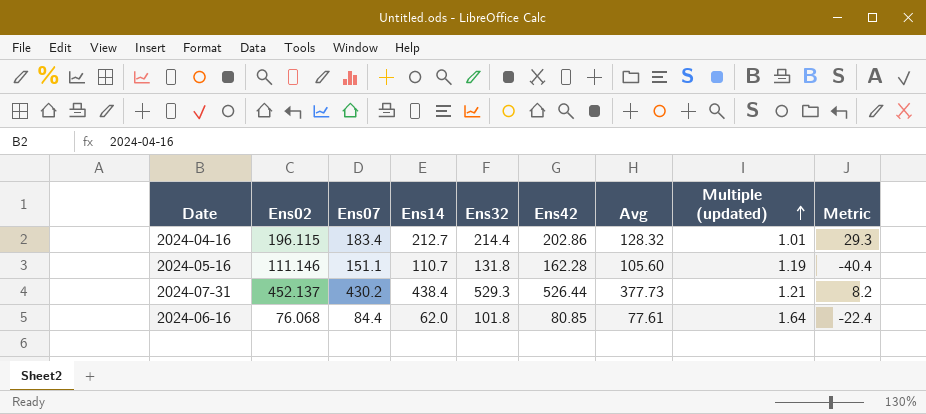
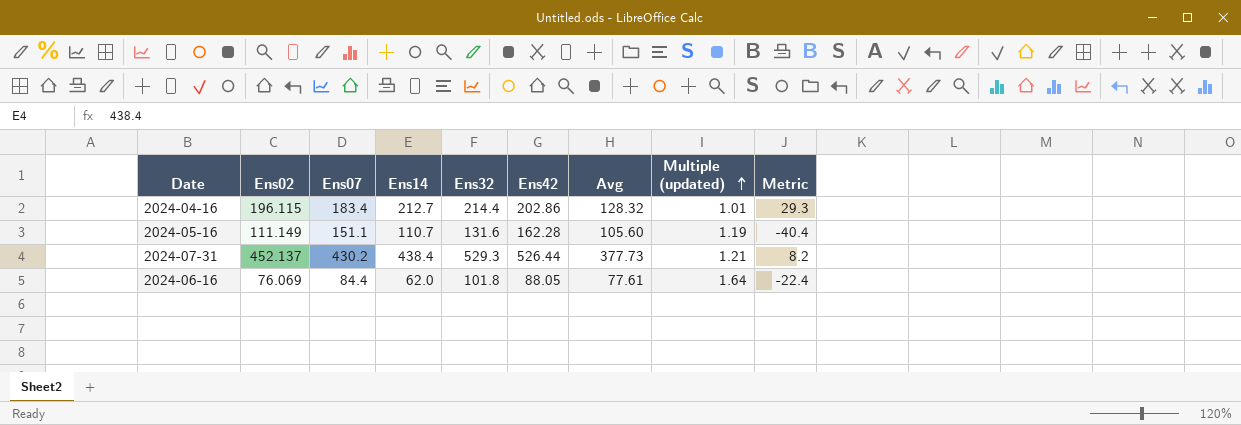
2024-05-16 | Ens02: 111.146 -> 111.149
2024-05-16 | Ens32: 131.8 -> 131.6
2024-06-16 | Ens02: 76.068 -> 76.069
2024-06-16 | Ens42: 80.85 -> 88.05

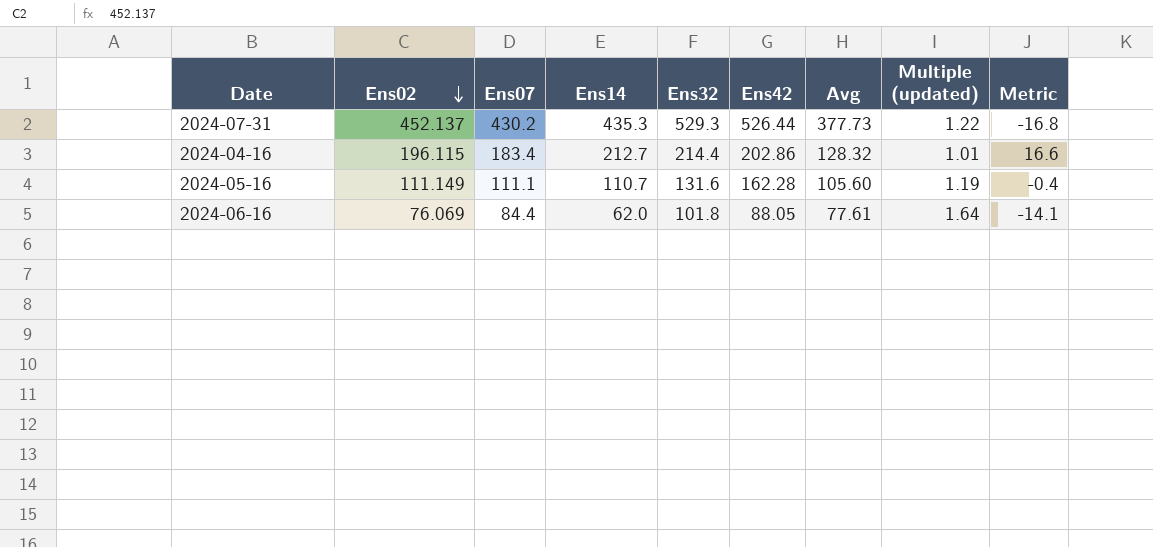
row order: Multiple (updated) ascending -> Ens02 descending
column Metric | formula: [Ens14] - [Ens07] -> [Ens14] - [Ens02]
2024-07-31 | Ens14: 438.4 -> 435.3
2024-07-31 | Multiple (updated): 1.21 -> 1.22
2024-05-16 | Ens07: 151.1 -> 111.1

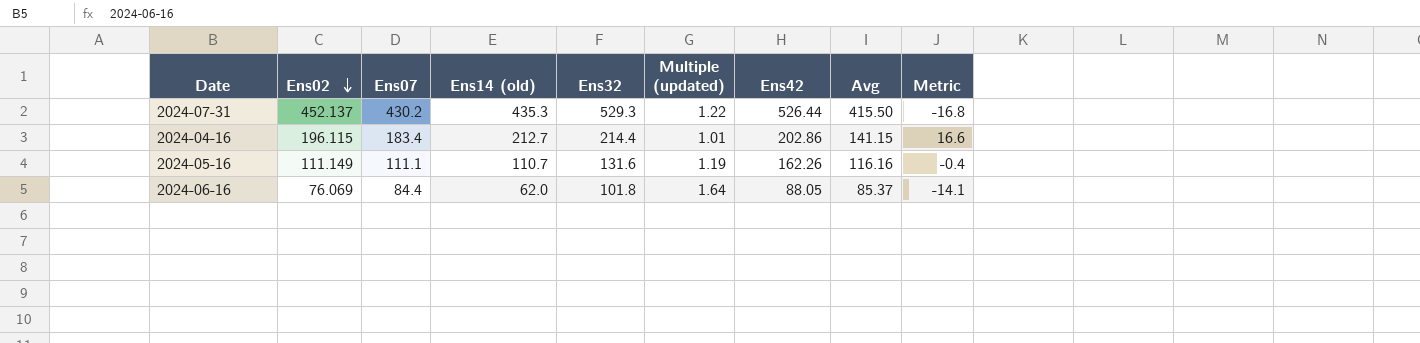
column name: Ens14 -> Ens14 (old)
column Multiple (updated) | position: 8 -> 6
2024-07-31 | Avg: 377.73 -> 415.50
2024-04-16 | Avg: 128.32 -> 141.15
2024-05-16 | Ens42: 162.28 -> 162.26
2024-05-16 | Avg: 105.60 -> 116.16
2024-06-16 | Avg: 77.61 -> 85.37

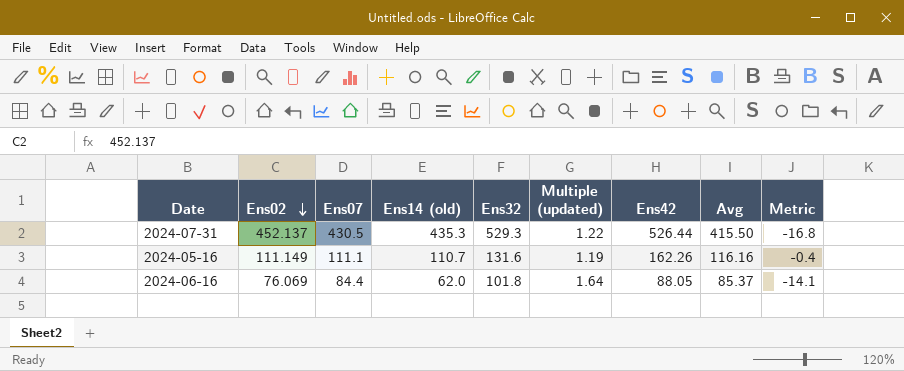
row 2024-04-16: 196.115 | 183.4 | 212.7 | 214.4 | 1.01 | 202.86 | 141.15 | 16.6 -> none
2024-07-31 | Ens07: 430.2 -> 430.5

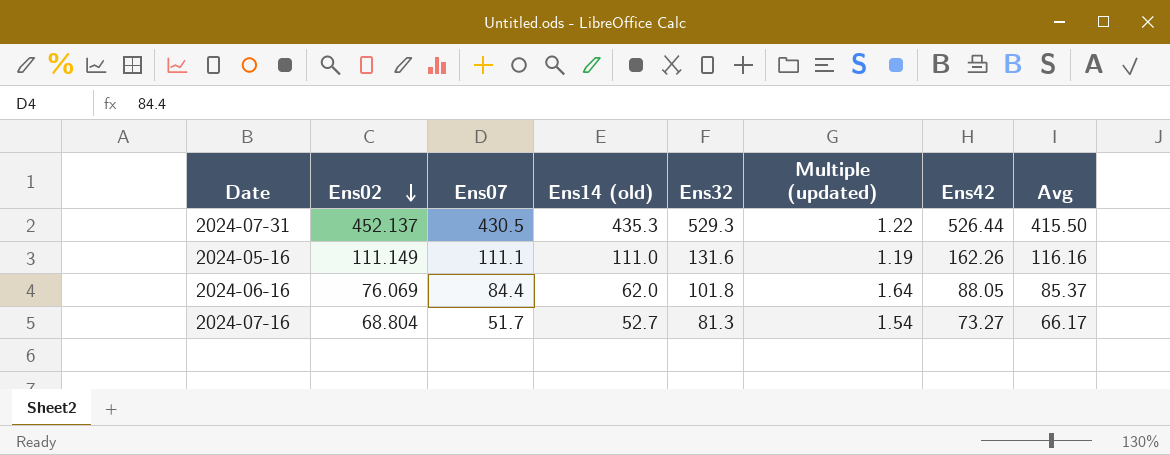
column Metric | formula: [Ens14 (old)] - [Ens02] -> none
2024-05-16 | Ens14 (old): 110.7 -> 111.0
row 2024-07-16: none -> 68.804 | 51.7 | 52.7 | 81.3 | 1.54 | 73.27 | 66.17

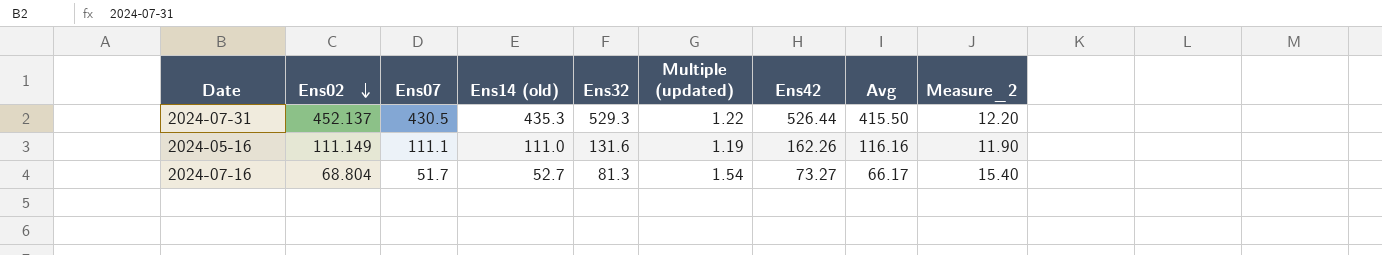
column Measure_2 | formula: none -> [Multiple (updated)] * 10
row 2024-06-16: 76.069 | 84.4 | 62.0 | 101.8 | 1.64 | 88.05 | 85.37 -> none

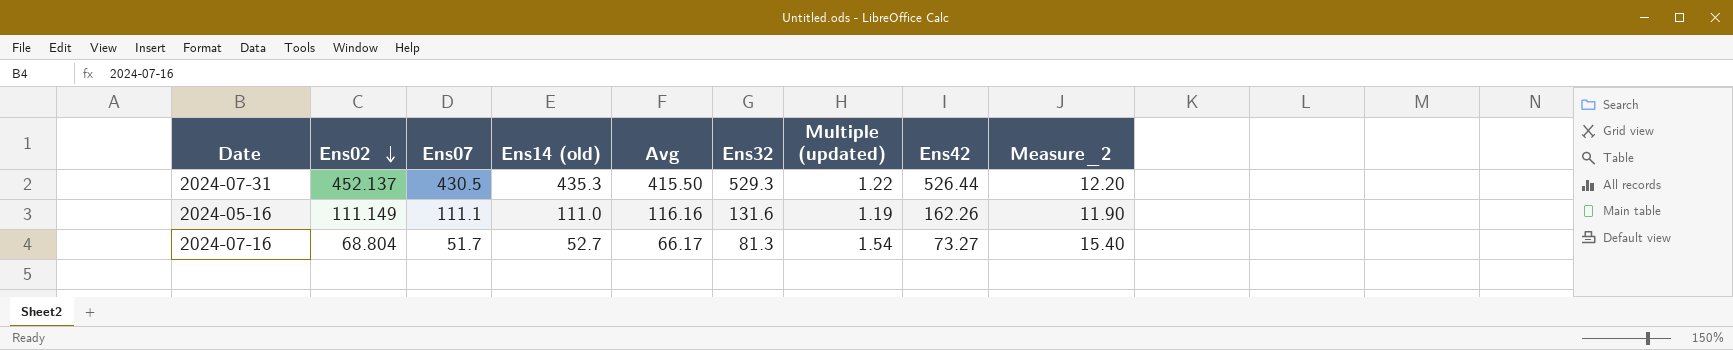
column Avg | position: 8 -> 5

